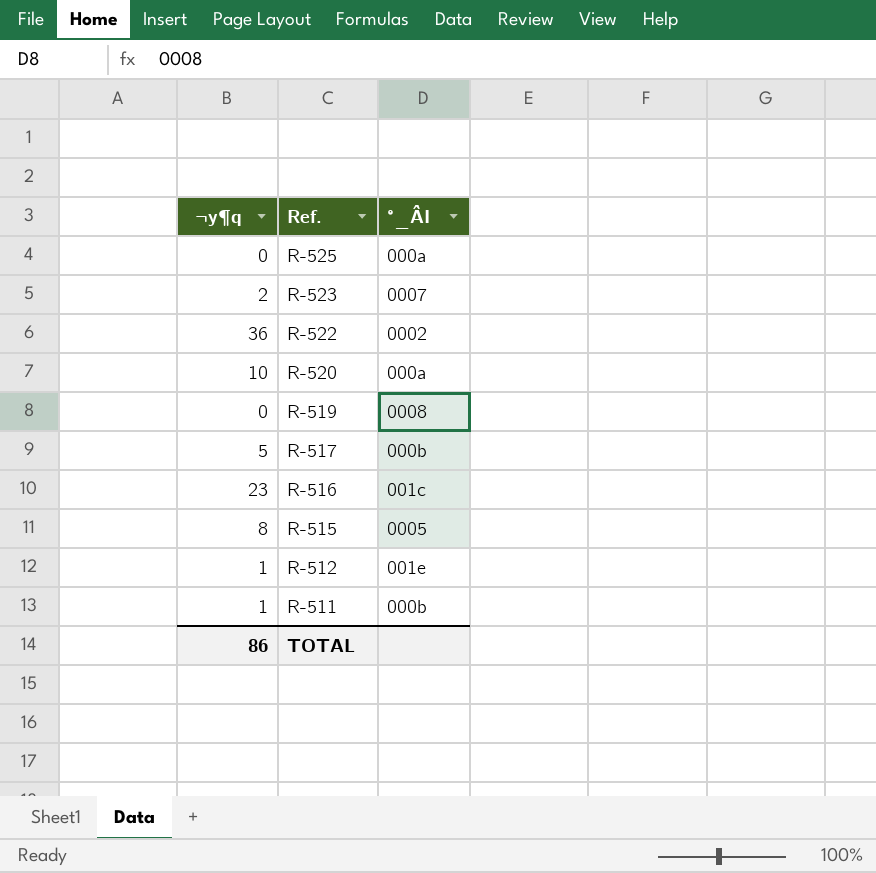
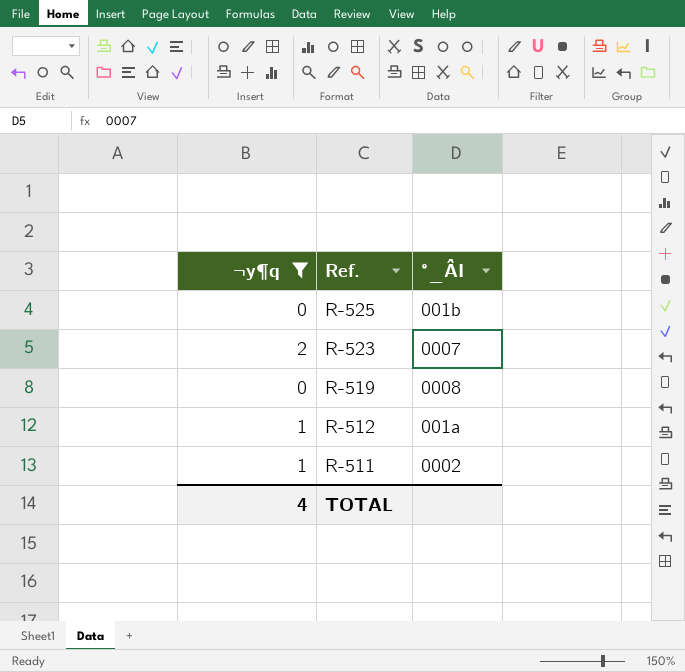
filter: none -> ¬y¶q <= 2
R-525 | °_ÂI: 000a -> 001b
R-512 | °_ÂI: 001e -> 001a
R-511 | °_ÂI: 000b -> 0002
TOTAL | ¬y¶q: 86 -> 4

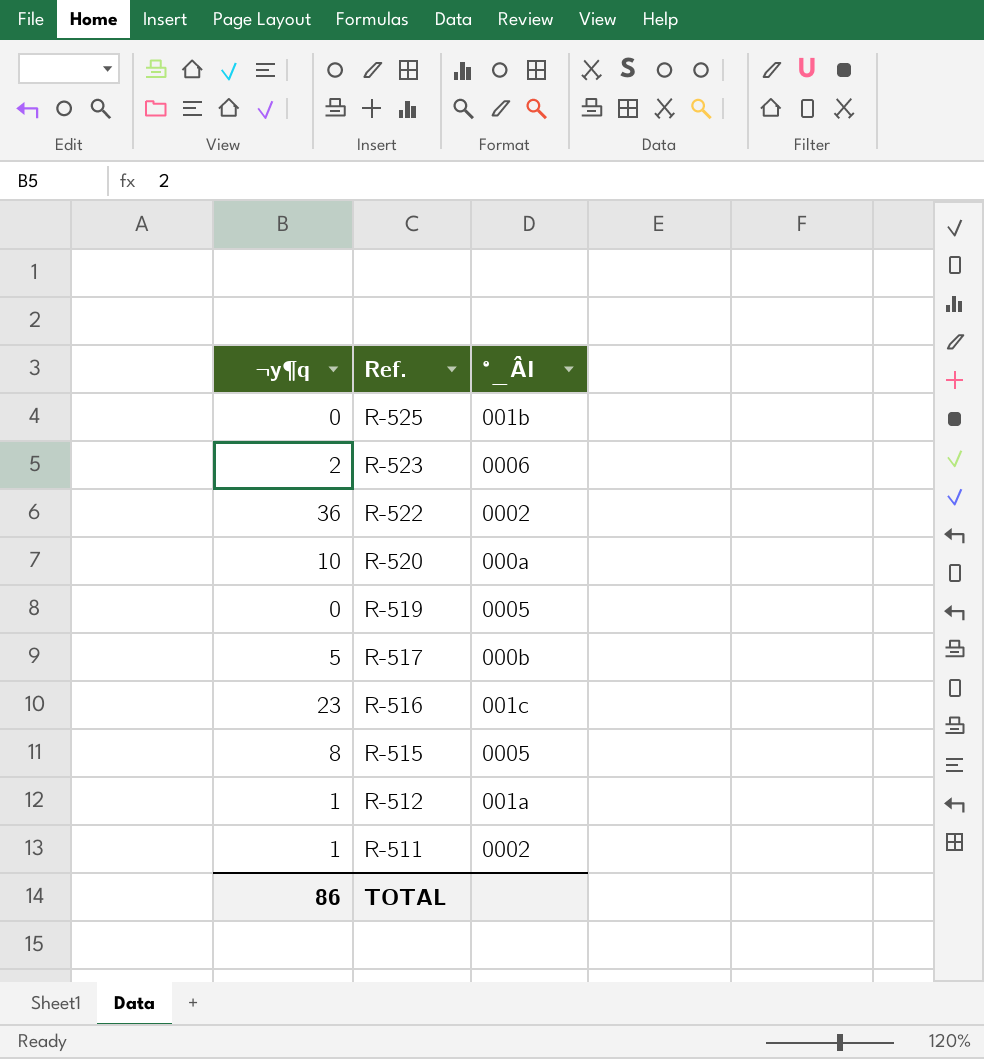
filter: ¬y¶q <= 2 -> none
R-523 | °_ÂI: 0007 -> 0006
R-519 | °_ÂI: 0008 -> 0005
TOTAL | ¬y¶q: 4 -> 86

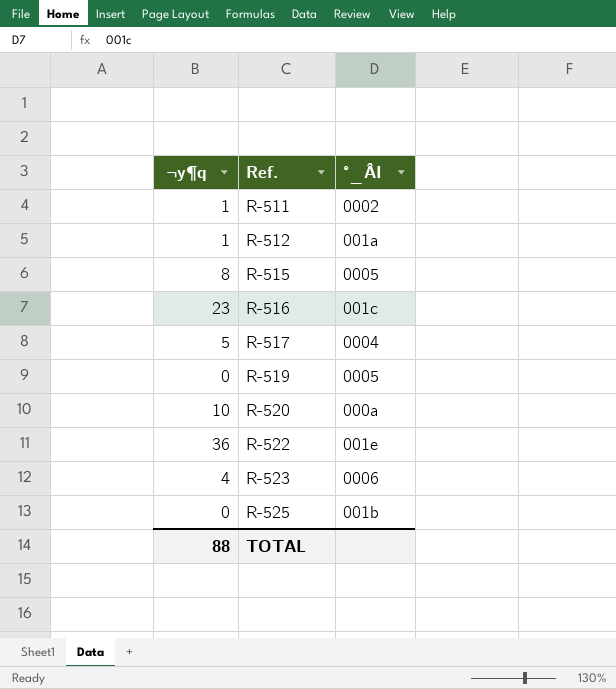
row order: Ref. descending -> Ref. ascending
R-517 | °_ÂI: 000b -> 0004
R-522 | °_ÂI: 0002 -> 001e
R-523 | ¬y¶q: 2 -> 4
TOTAL | ¬y¶q: 86 -> 88

